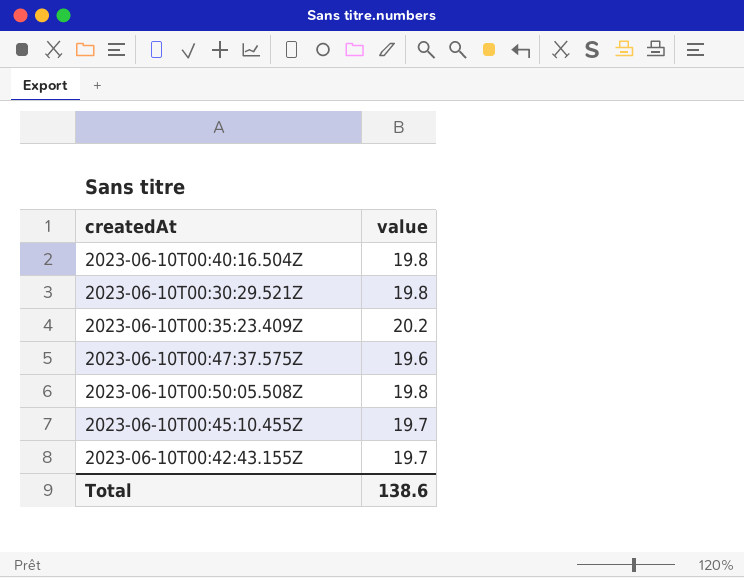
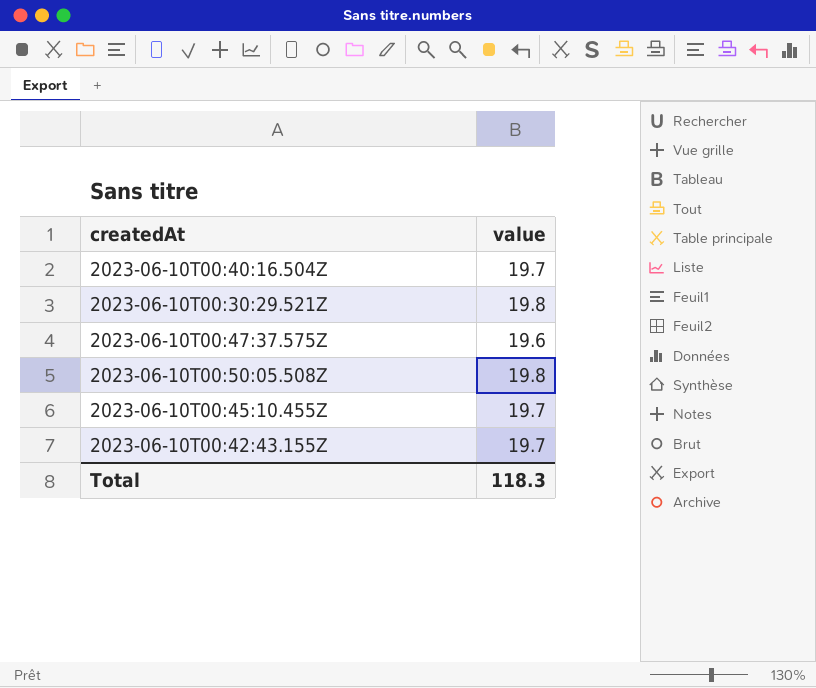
row 2023-06-10T00:35:23.409Z: 20.2 -> none
2023-06-10T00:40:16.504Z | value: 19.8 -> 19.7
Total | value: 138.6 -> 118.3

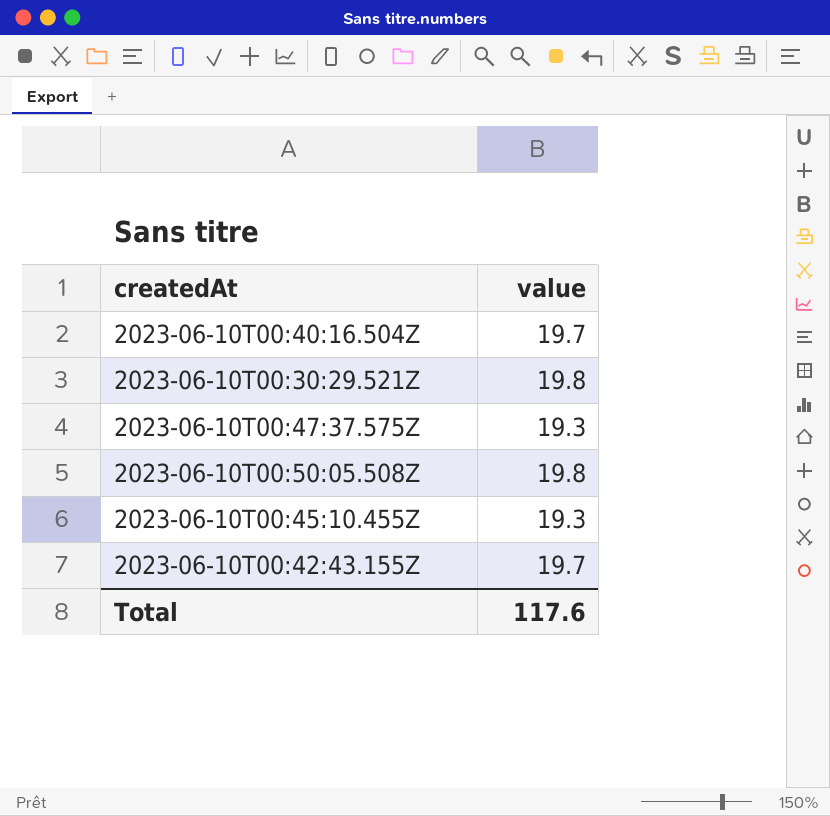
2023-06-10T00:47:37.575Z | value: 19.6 -> 19.3
2023-06-10T00:45:10.455Z | value: 19.7 -> 19.3
Total | value: 118.3 -> 117.6

